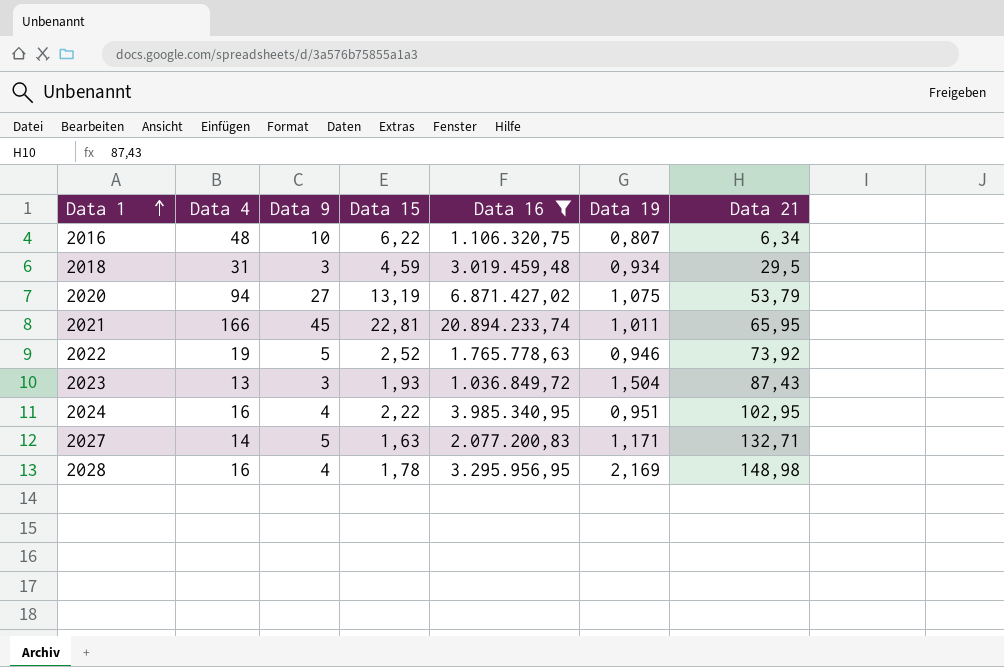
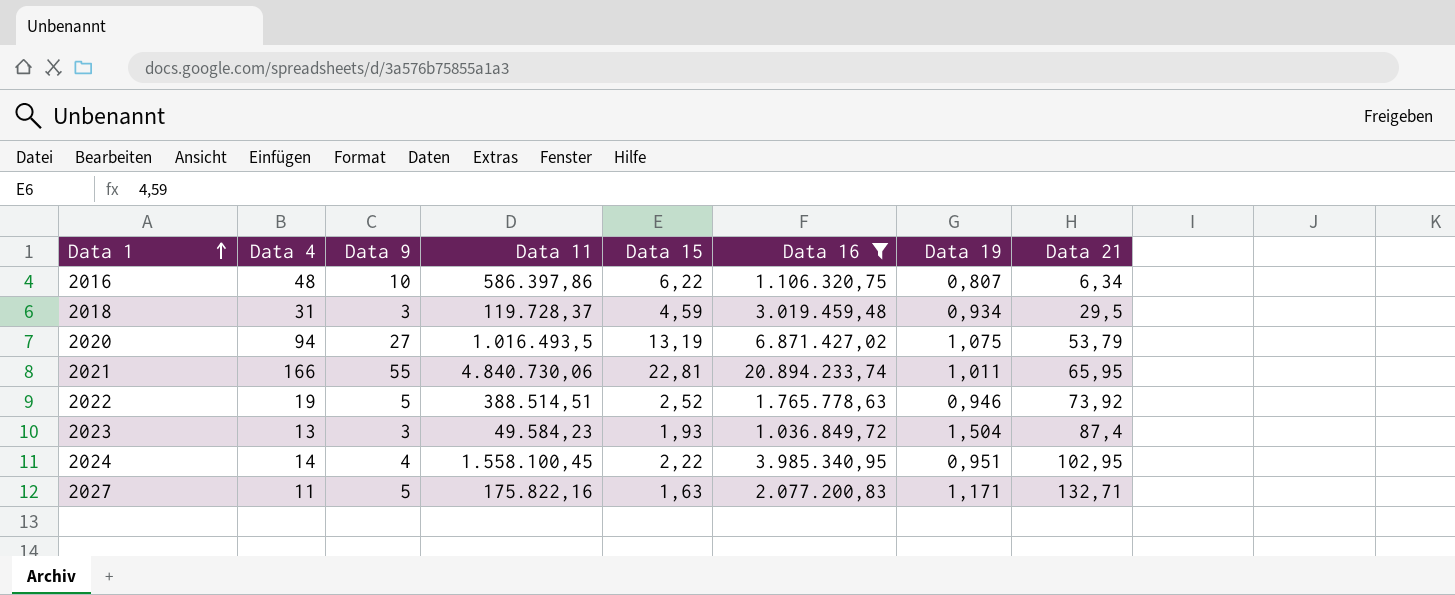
column Data 11 | position: none -> 4
row 2028: 16 | 4 | 1,78 | 3.295.956,95 | 2,169 | 148,98 -> none
2021 | Data 9: 45 -> 55
2023 | Data 21: 87,43 -> 87,4
2024 | Data 4: 16 -> 14
2027 | Data 4: 14 -> 11

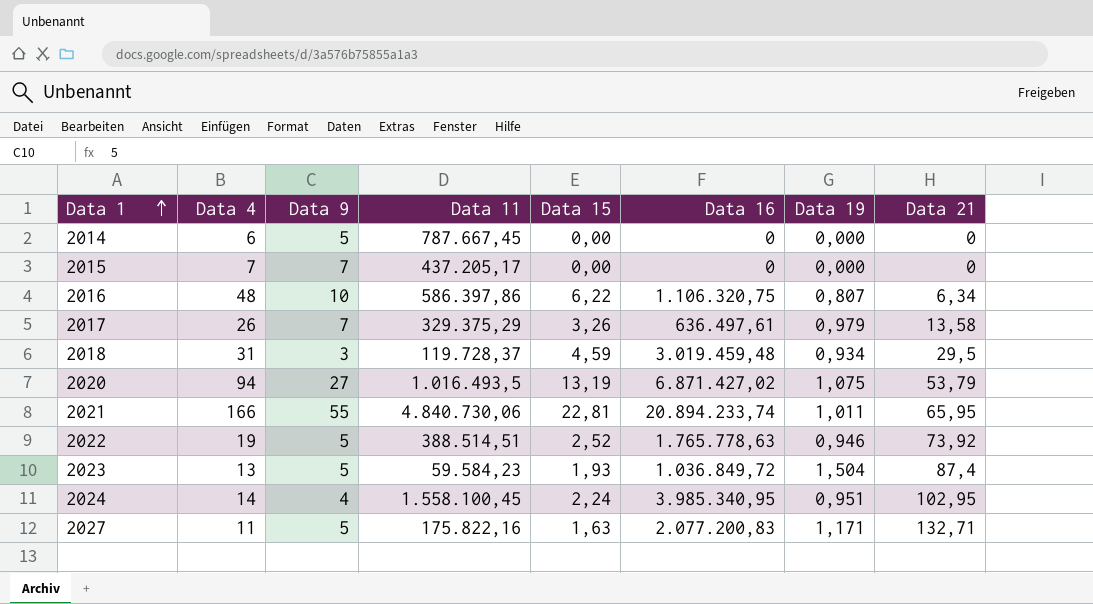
filter: Data 16 >= 1.036.849,72 -> none
2023 | Data 9: 3 -> 5
2023 | Data 11: 49.584,23 -> 59.584,23
2024 | Data 15: 2,22 -> 2,24

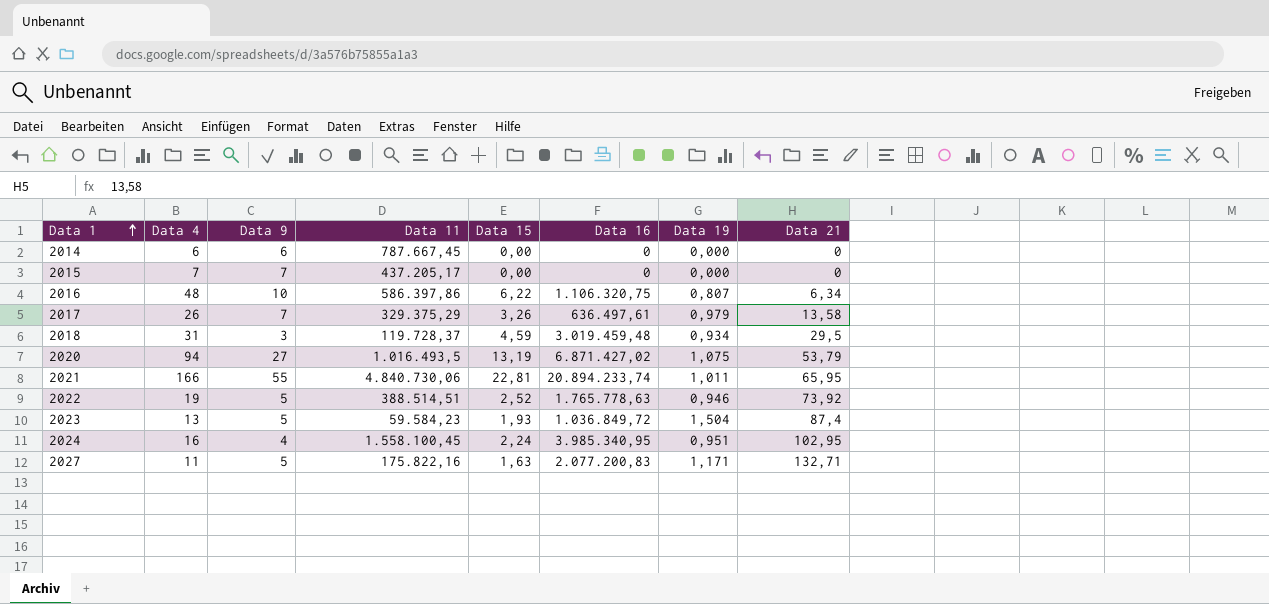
2014 | Data 9: 5 -> 6
2024 | Data 4: 14 -> 16

